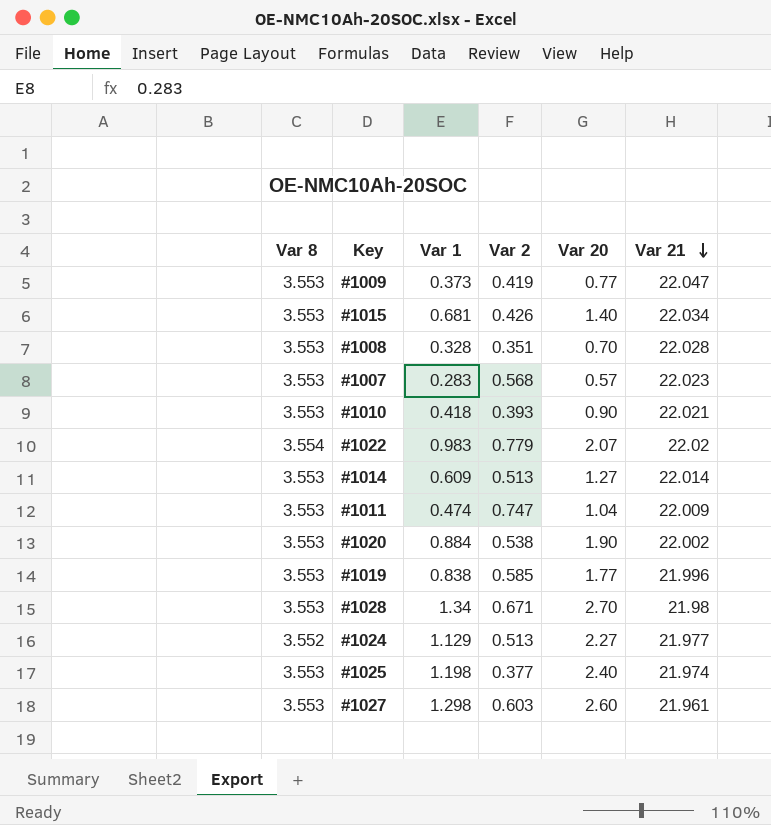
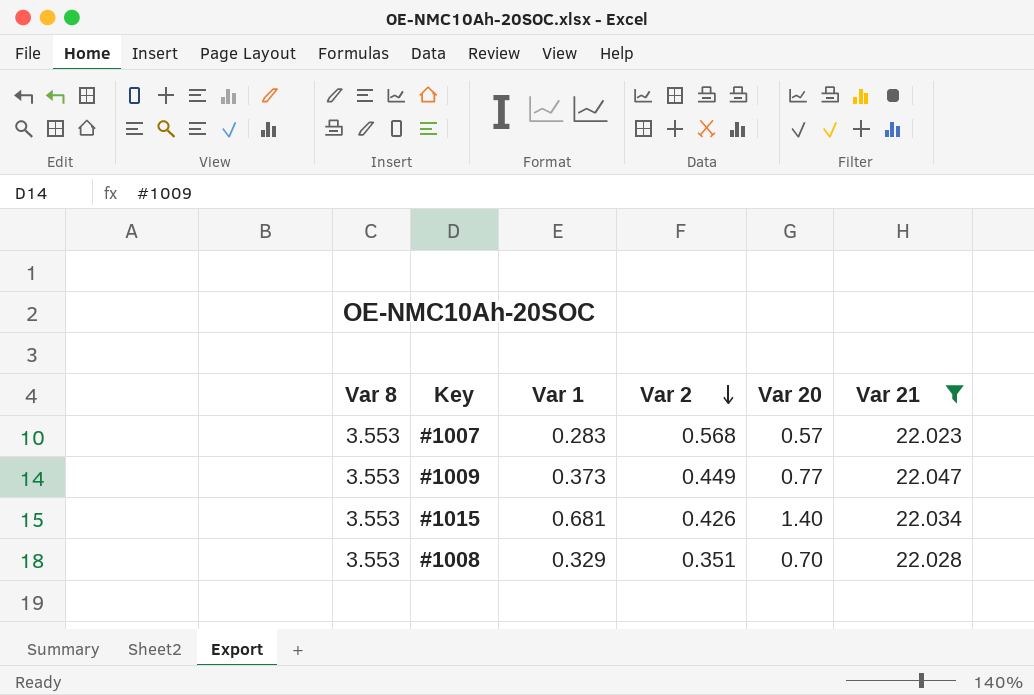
filter: none -> Var 21 >= 22.023
row order: Var 21 descending -> Var 2 descending
#1009 | Var 2: 0.419 -> 0.449
#1008 | Var 1: 0.328 -> 0.329

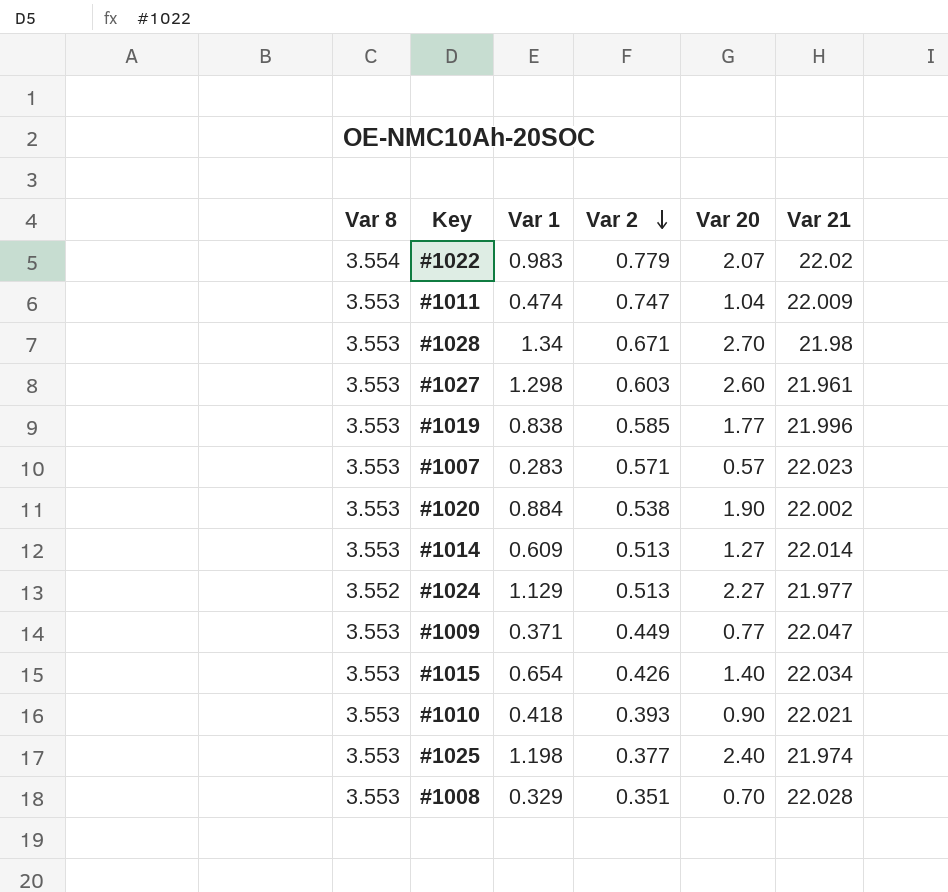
filter: Var 21 >= 22.023 -> none
#1007 | Var 2: 0.568 -> 0.571
#1009 | Var 1: 0.373 -> 0.371
#1015 | Var 1: 0.681 -> 0.654

